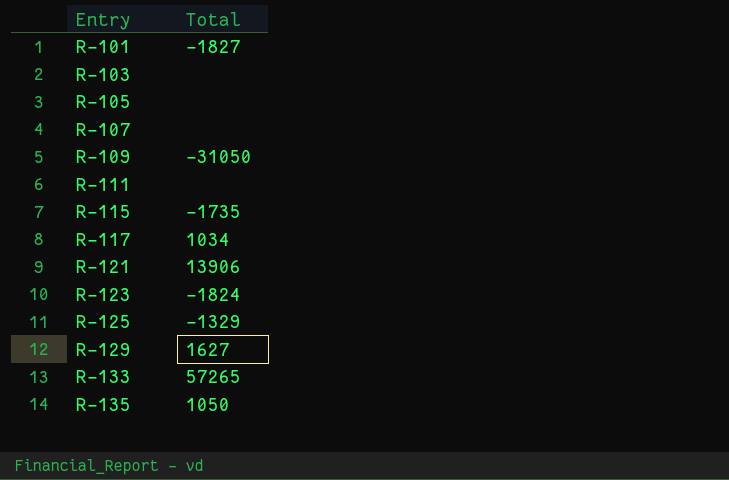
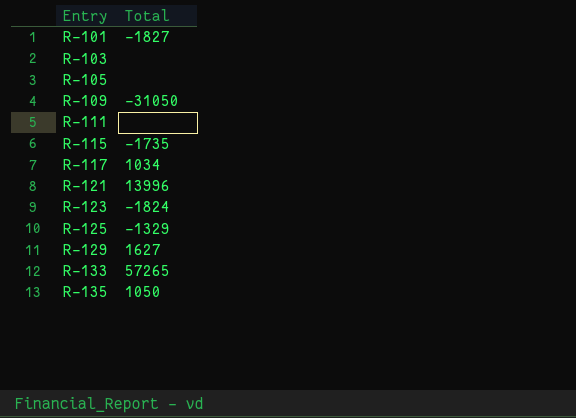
row R-107: none -> none
R-121 | Total: 13906 -> 13996

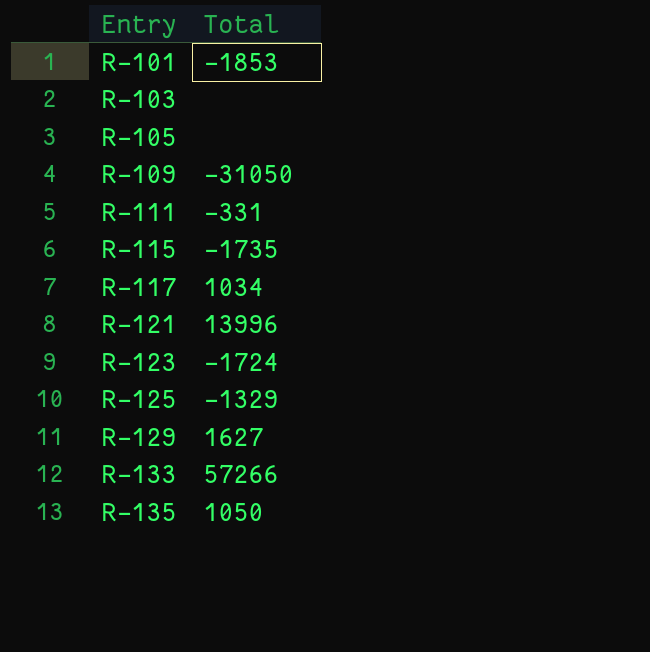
R-101 | Total: -1827 -> -1853
R-111 | Total: none -> -331
R-123 | Total: -1824 -> -1724
R-133 | Total: 57265 -> 57266

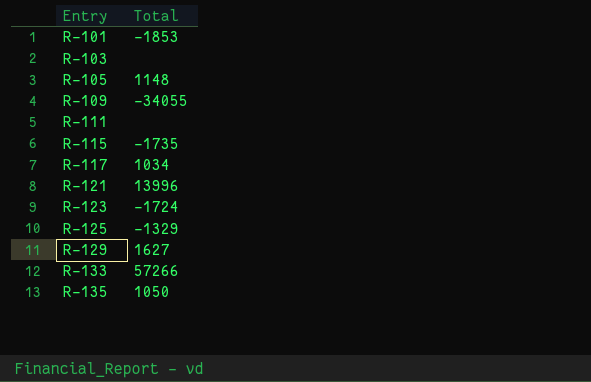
R-105 | Total: none -> 1148
R-109 | Total: -31050 -> -34055
R-111 | Total: -331 -> none

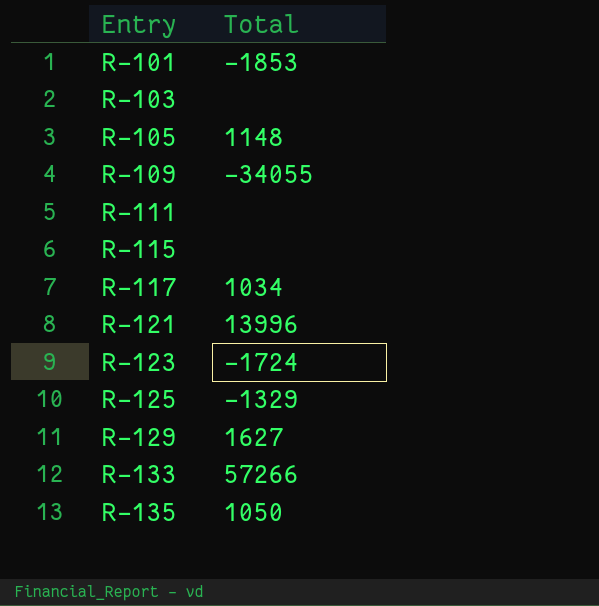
R-115 | Total: -1735 -> none

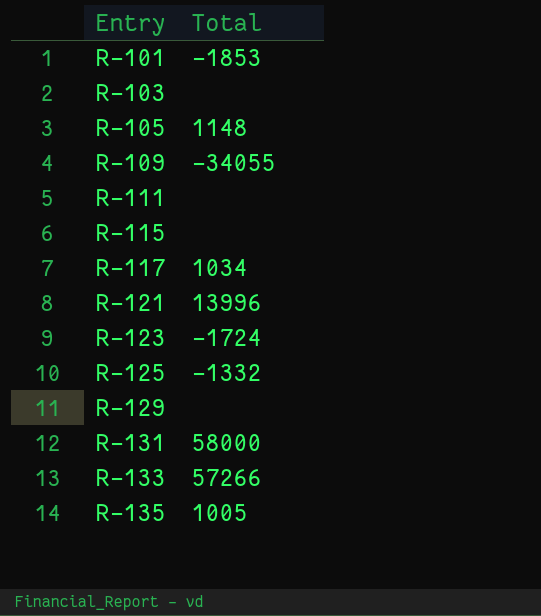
R-125 | Total: -1329 -> -1332
R-129 | Total: 1627 -> none
row R-131: none -> 58000
R-135 | Total: 1050 -> 1005

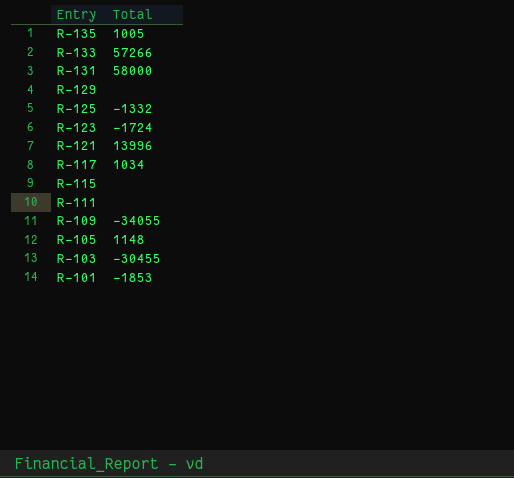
row order: Entry ascending -> Entry descending
R-103 | Total: none -> -30455

